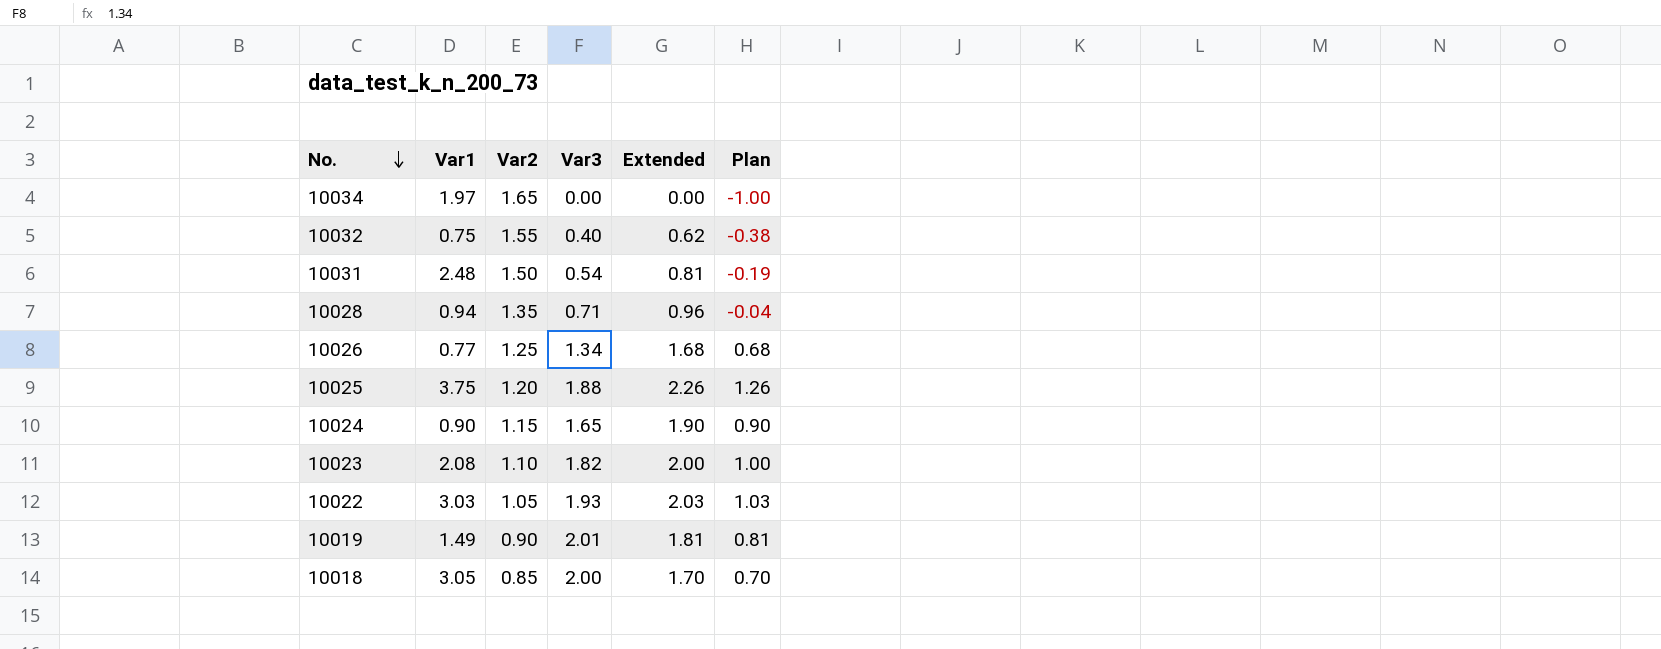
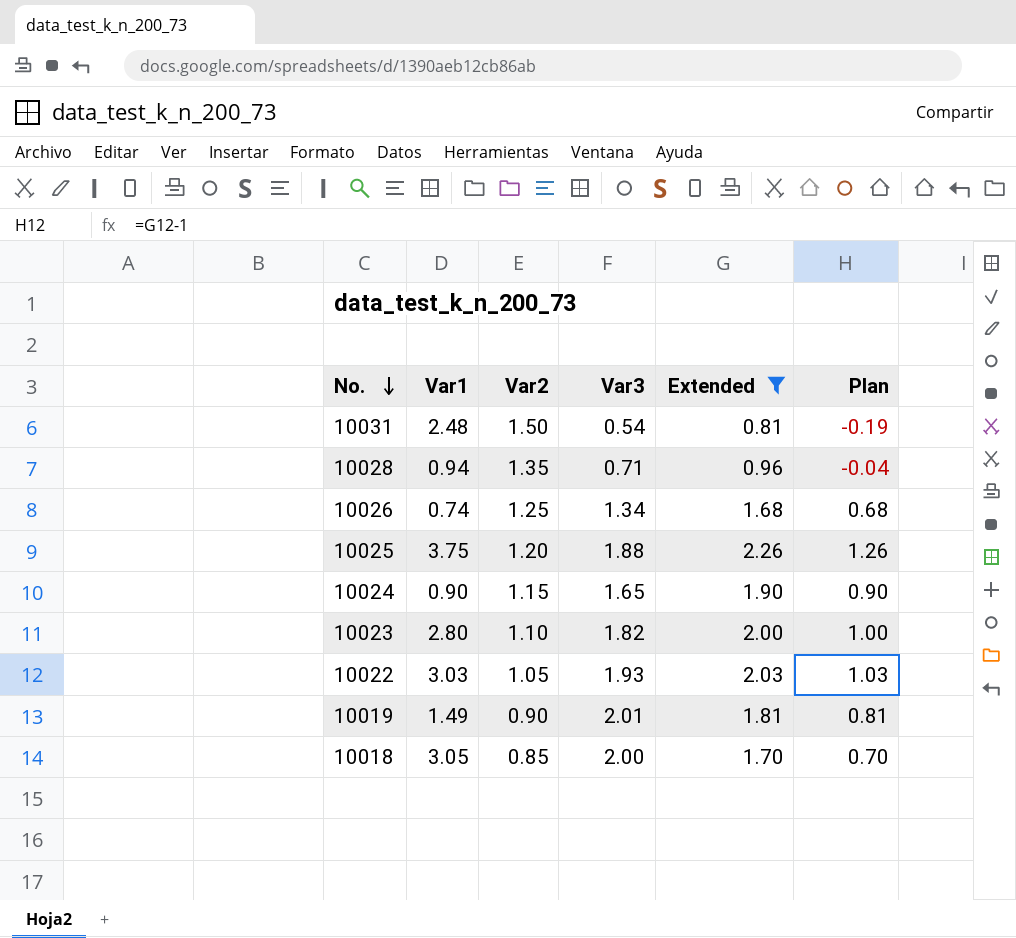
filter: none -> Extended >= 0.81
10026 | Var1: 0.77 -> 0.74
10023 | Var1: 2.08 -> 2.80

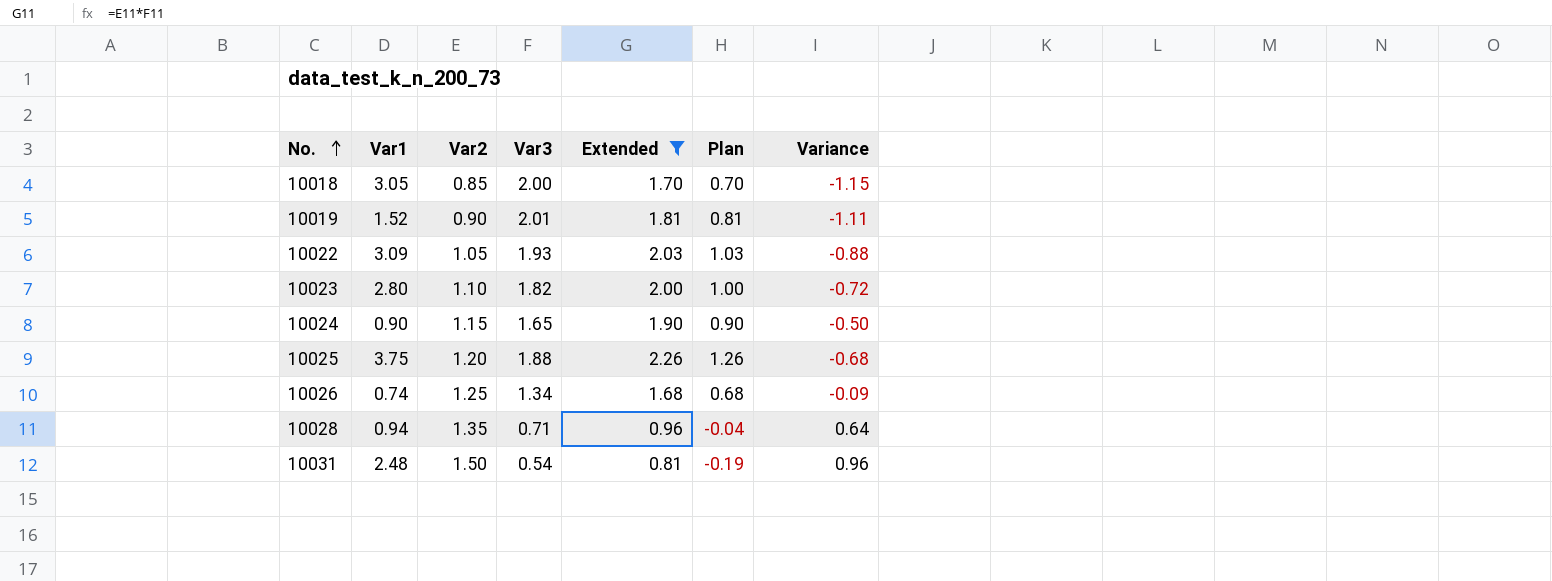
row order: No. descending -> No. ascending
column Variance | formula: none -> [Var2] - [Var3]
10019 | Var1: 1.49 -> 1.52
10022 | Var1: 3.03 -> 3.09

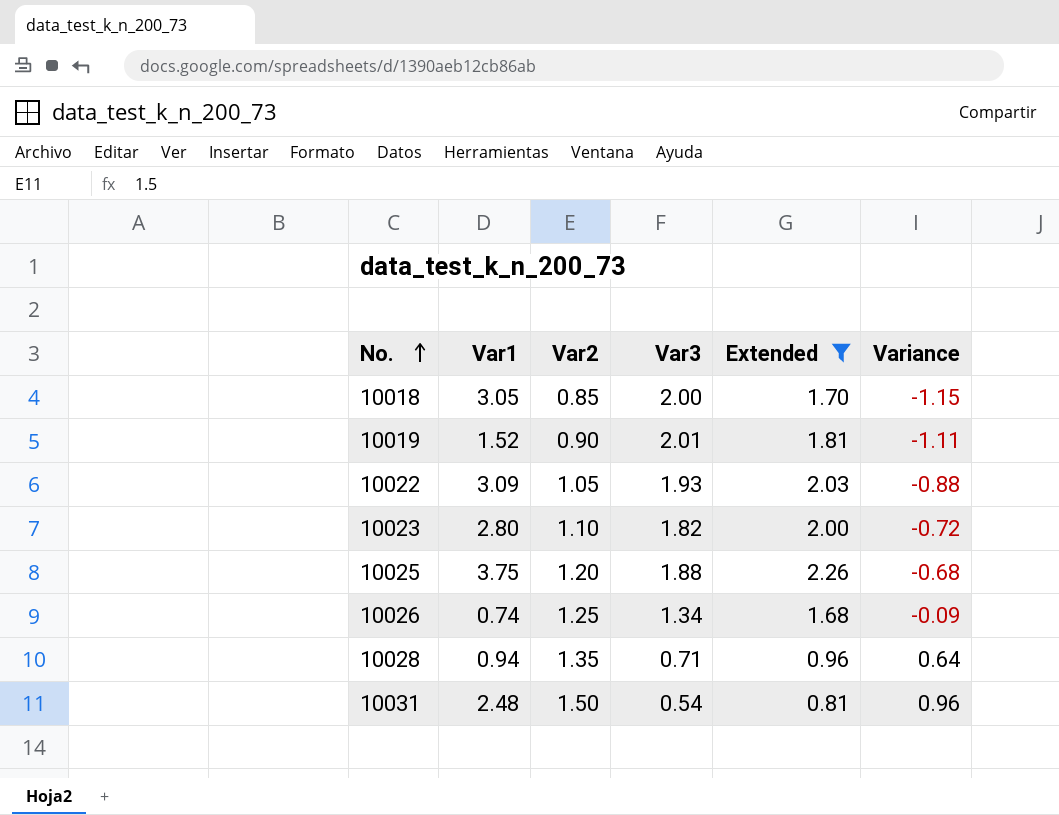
column Plan | formula: [Extended] - 1 -> none
row 10024: 0.90 | 1.15 | 1.65 | 1.90 | 0.90 | -0.50 -> none

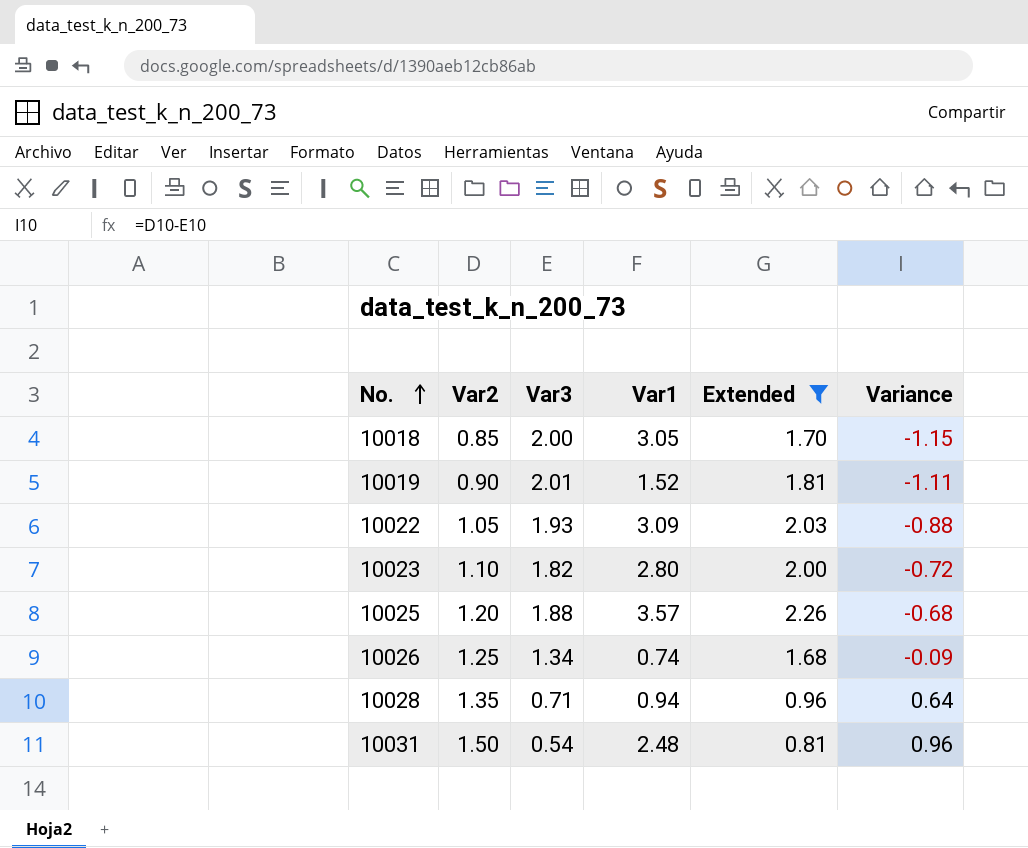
column Var1 | position: 2 -> 4
10025 | Var1: 3.75 -> 3.57

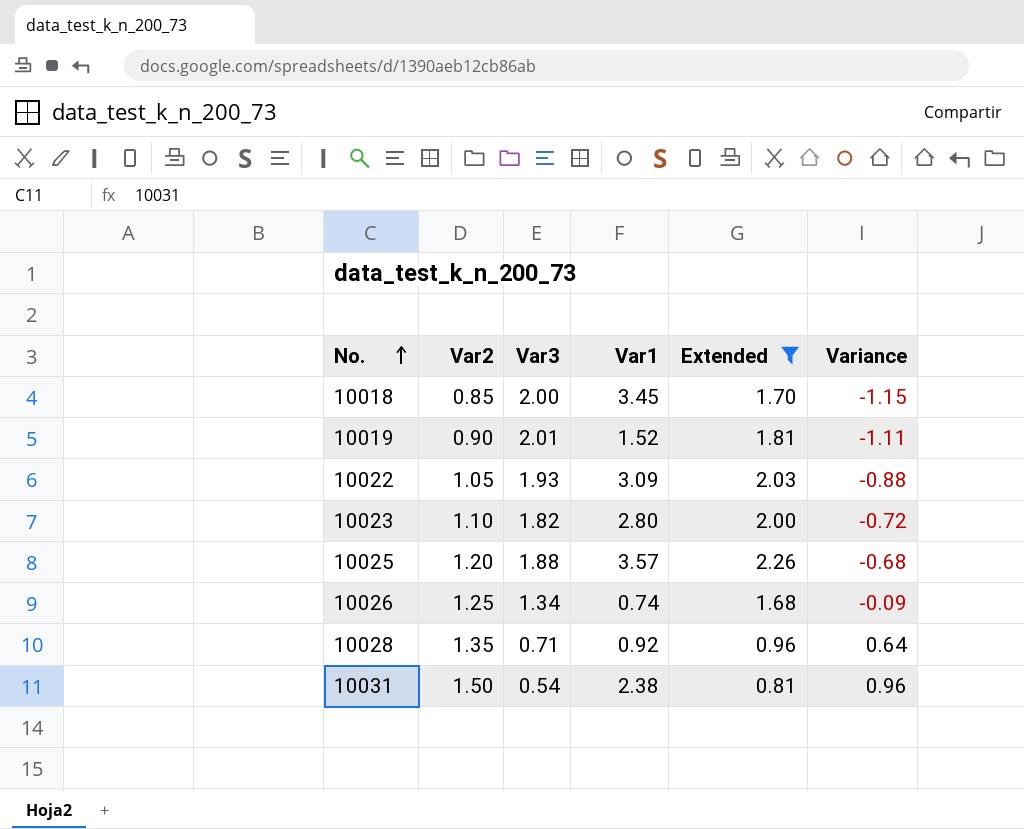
10018 | Var1: 3.05 -> 3.45
10028 | Var1: 0.94 -> 0.92
10031 | Var1: 2.48 -> 2.38

